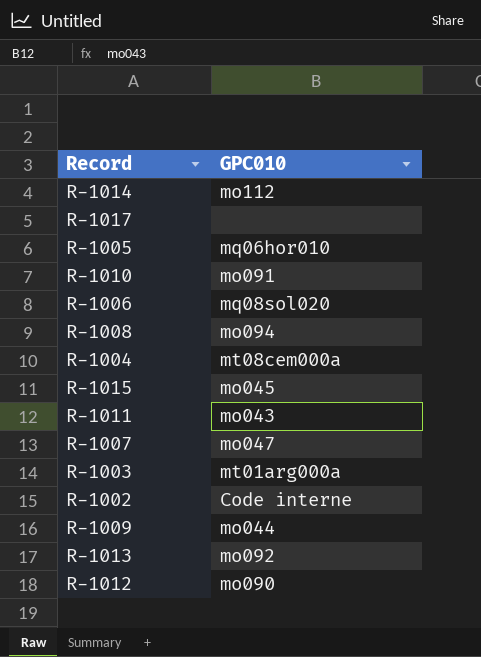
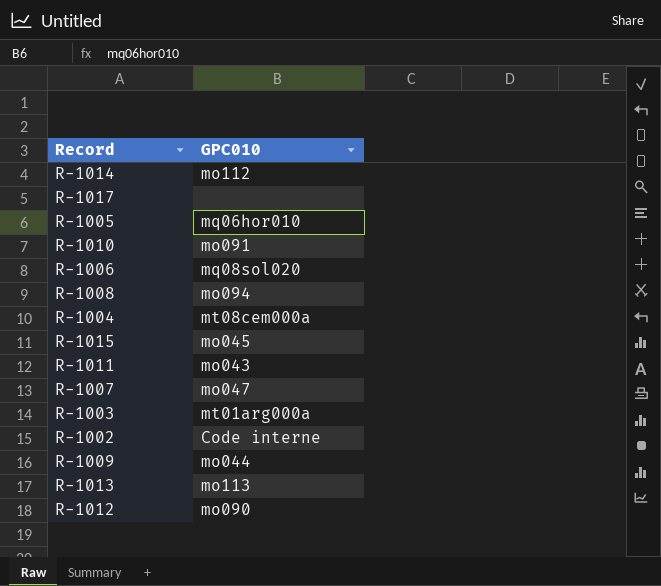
R-1013 | GPC010: mo092 -> mo113

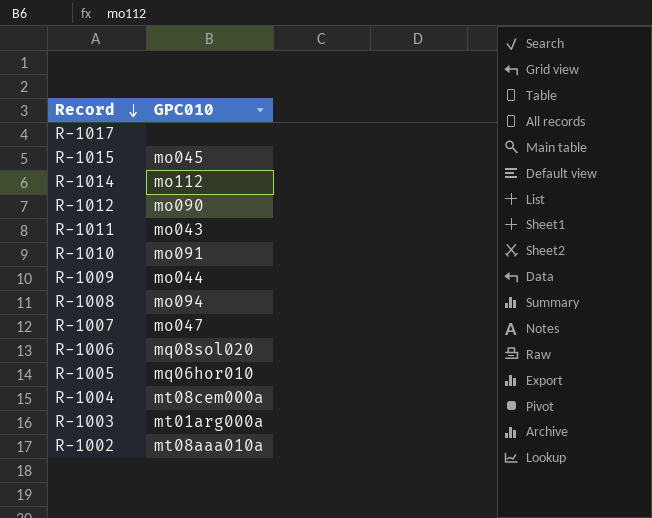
row order: none -> Record descending
row R-1013: mo113 -> none
R-1002 | GPC010: Code interne -> mt08aaa010a

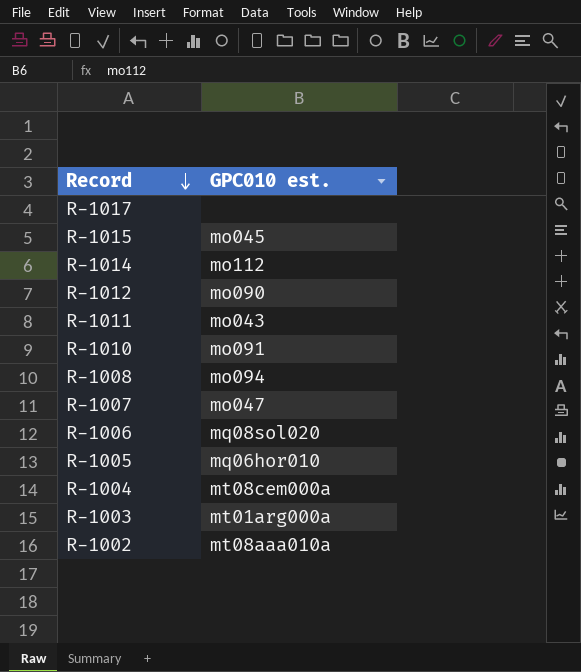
column name: GPC010 -> GPC010 est.
row R-1009: mo044 -> none

